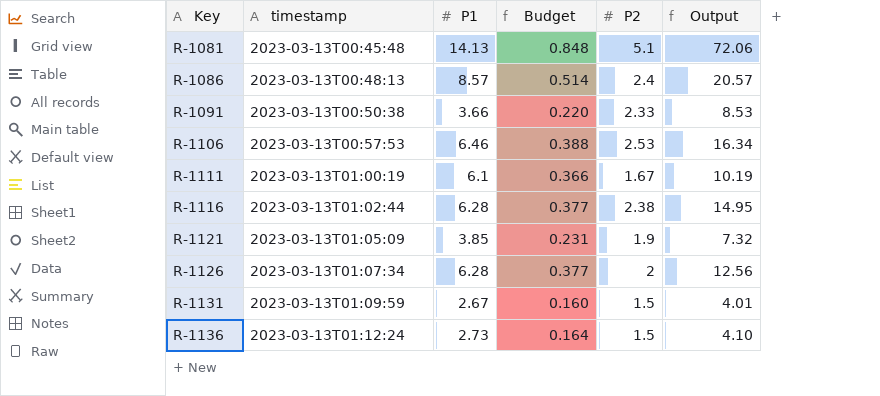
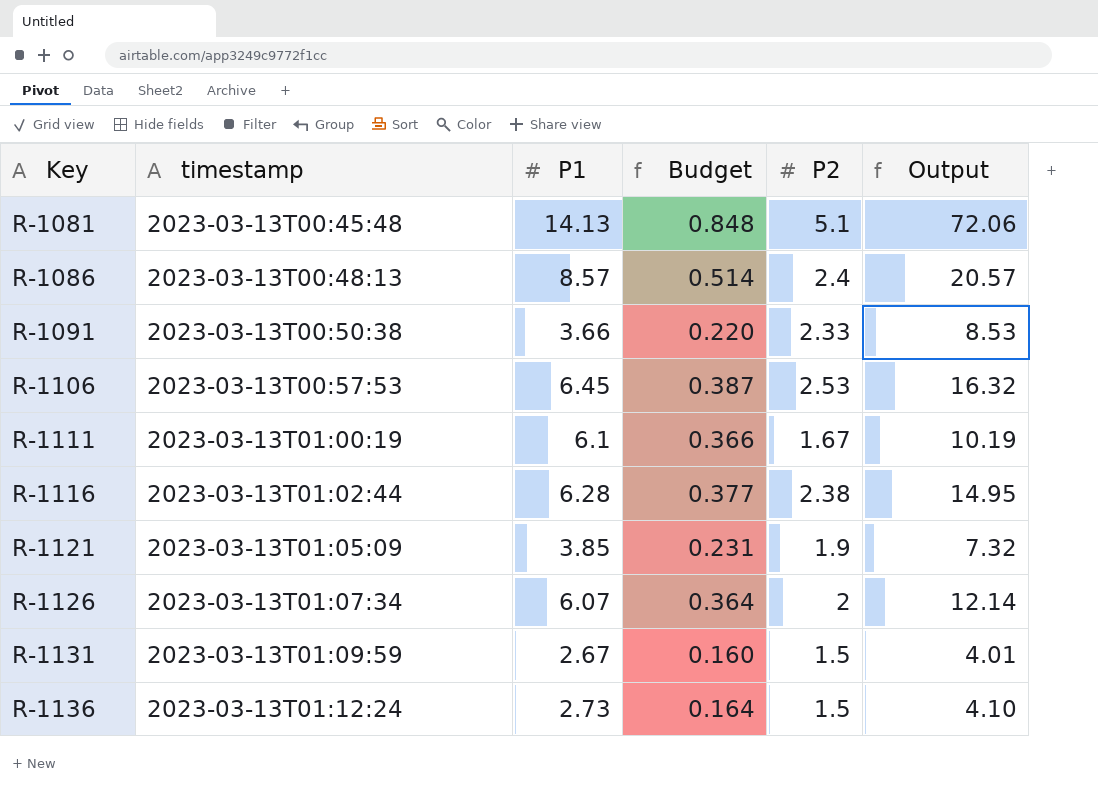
R-1106 | P1: 6.46 -> 6.45
R-1106 | Budget: 0.388 -> 0.387
R-1106 | Output: 16.34 -> 16.32
R-1126 | P1: 6.28 -> 6.07
R-1126 | Budget: 0.377 -> 0.364
R-1126 | Output: 12.56 -> 12.14

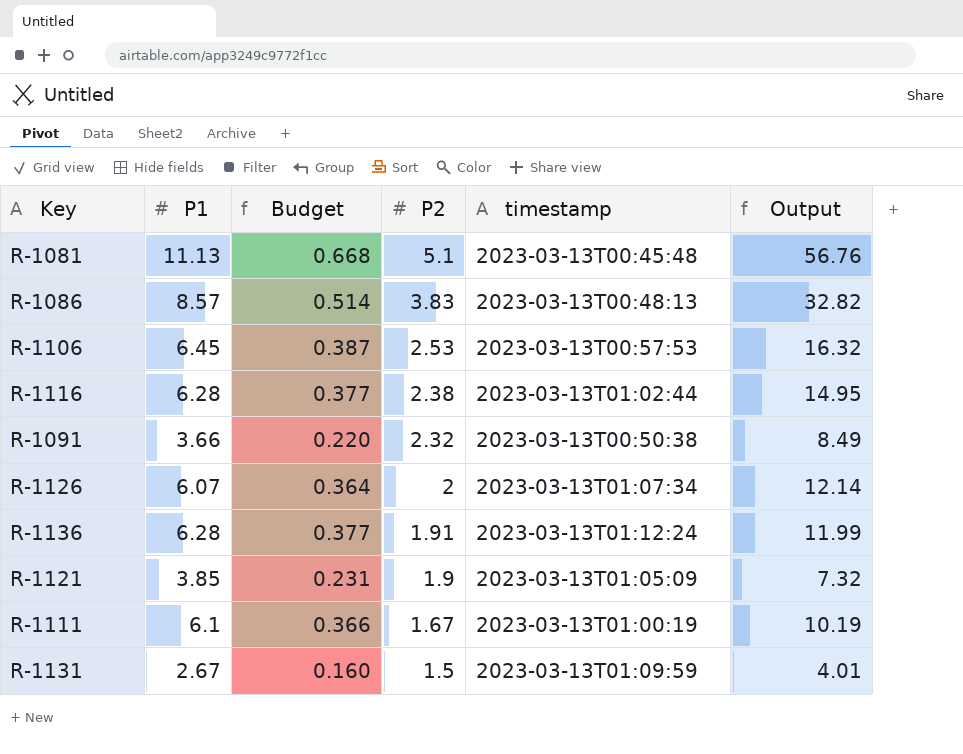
row order: Key ascending -> P2 descending
column timestamp | position: 2 -> 5
R-1081 | P1: 14.13 -> 11.13
R-1081 | Budget: 0.848 -> 0.668
R-1081 | Output: 72.06 -> 56.76
R-1086 | P2: 2.4 -> 3.83
R-1086 | Output: 20.57 -> 32.82
R-1091 | P2: 2.33 -> 2.32
R-1091 | Output: 8.53 -> 8.49
R-1136 | P1: 2.73 -> 6.28
R-1136 | Budget: 0.164 -> 0.377
R-1136 | P2: 1.5 -> 1.91
R-1136 | Output: 4.10 -> 11.99

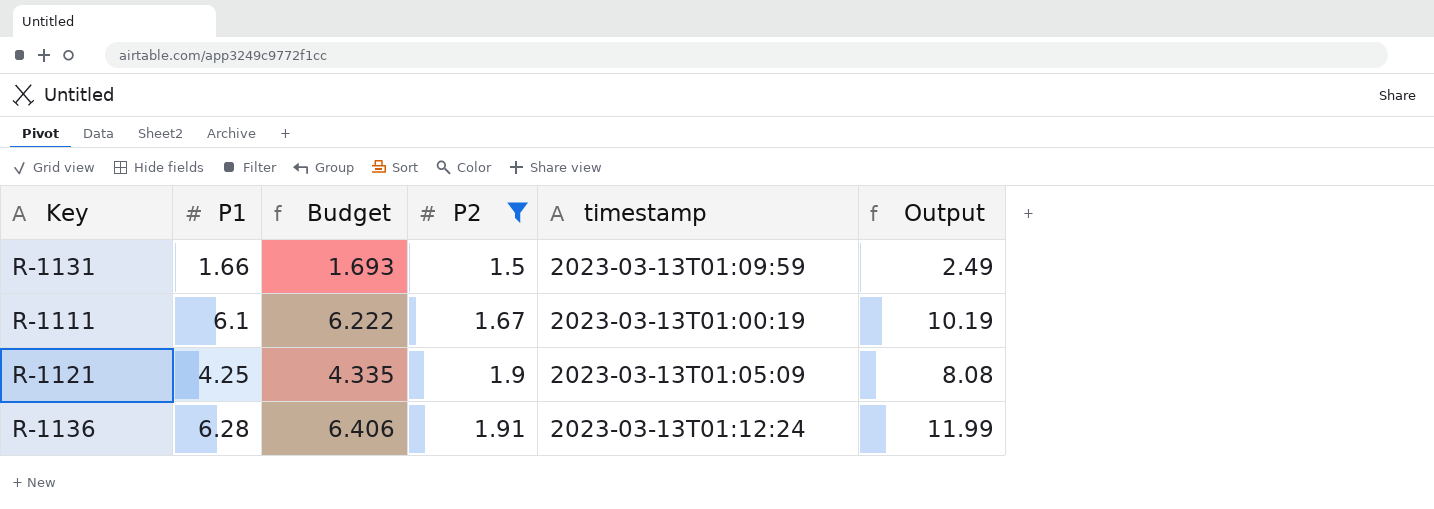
filter: none -> P2 <= 1.91
row order: P2 descending -> P2 ascending
column Budget | formula: [P1] * 0.06 -> [P1] * 1.02
R-1131 | P1: 2.67 -> 1.66
R-1131 | Output: 4.01 -> 2.49
R-1121 | P1: 3.85 -> 4.25
R-1121 | Output: 7.32 -> 8.08

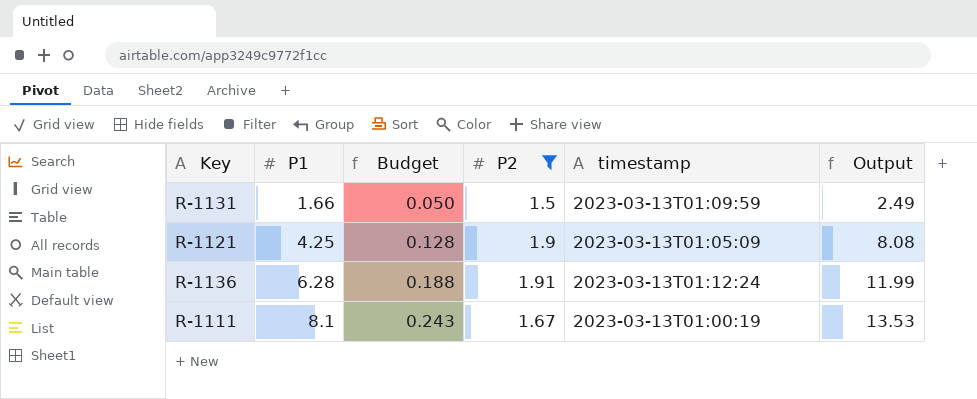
row order: P2 ascending -> P1 ascending
column Budget | formula: [P1] * 1.02 -> [P1] * 0.03
R-1111 | P1: 6.1 -> 8.1
R-1111 | Output: 10.19 -> 13.53

